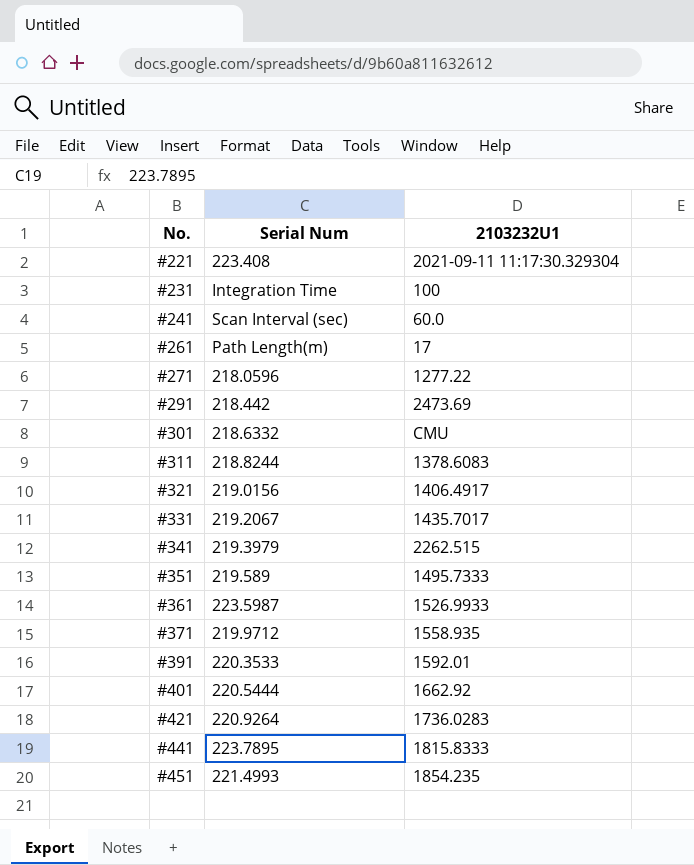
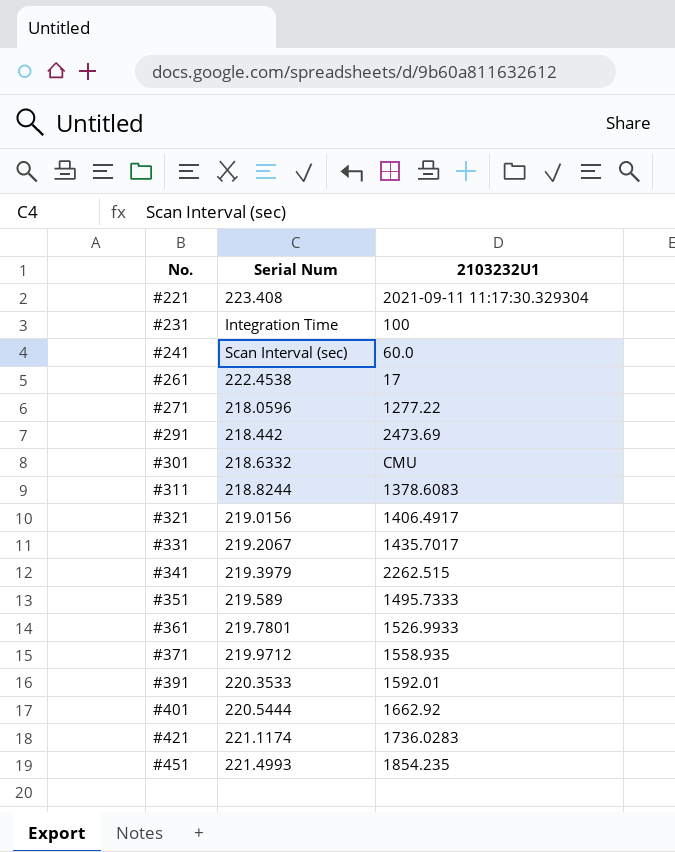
row #441: 223.7895 | 1815.8333 -> none
#261 | Serial Num: Path Length(m) -> 222.4538
#361 | Serial Num: 223.5987 -> 219.7801
#421 | Serial Num: 220.9264 -> 221.1174

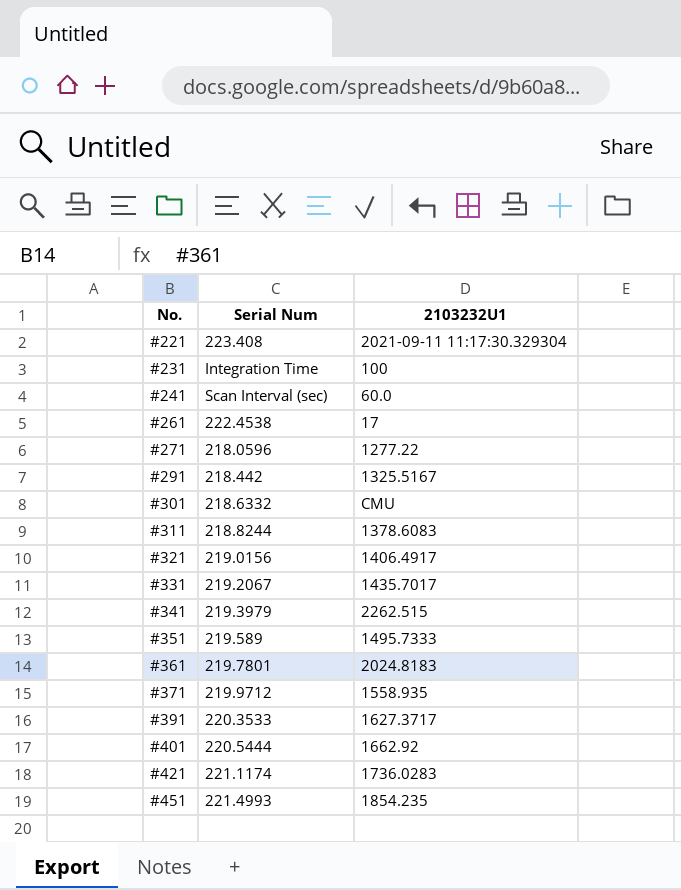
#291 | 2103232U1: 2473.69 -> 1325.5167
#361 | 2103232U1: 1526.9933 -> 2024.8183
#391 | 2103232U1: 1592.01 -> 1627.3717

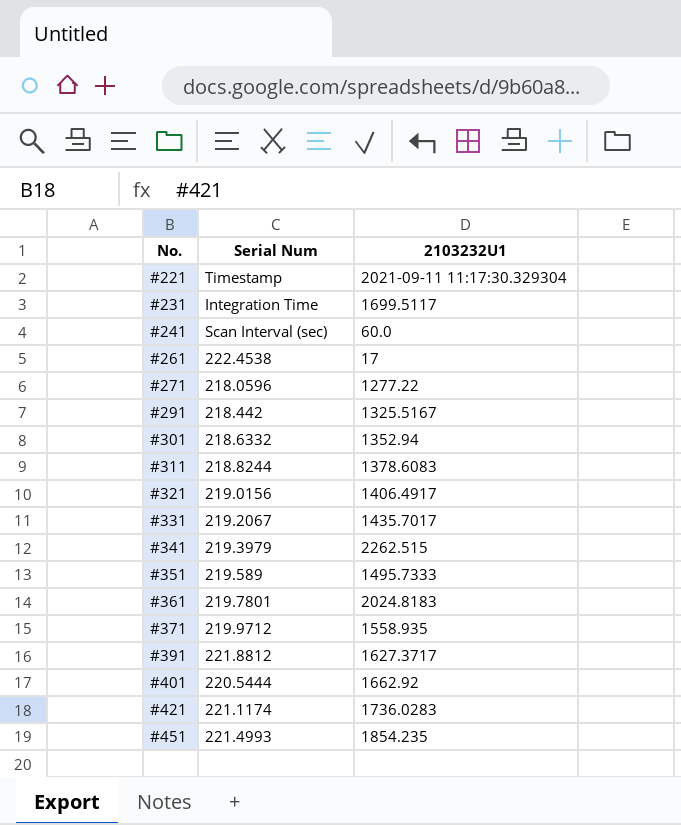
#221 | Serial Num: 223.408 -> Timestamp
#231 | 2103232U1: 100 -> 1699.5117
#301 | 2103232U1: CMU -> 1352.94
#391 | Serial Num: 220.3533 -> 221.8812

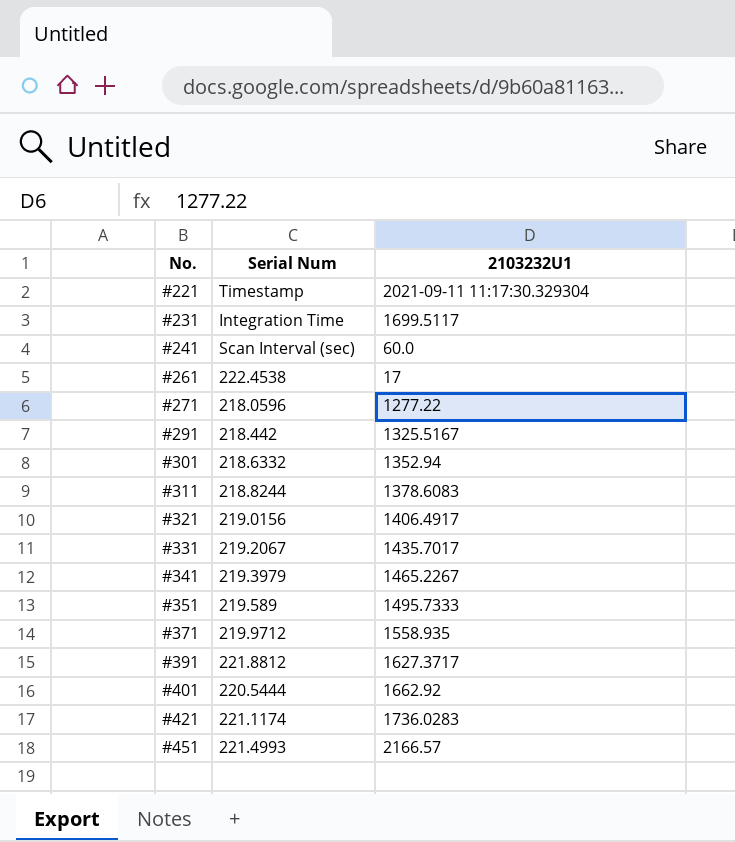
row #361: 219.7801 | 2024.8183 -> none
#341 | 2103232U1: 2262.515 -> 1465.2267
#451 | 2103232U1: 1854.235 -> 2166.57

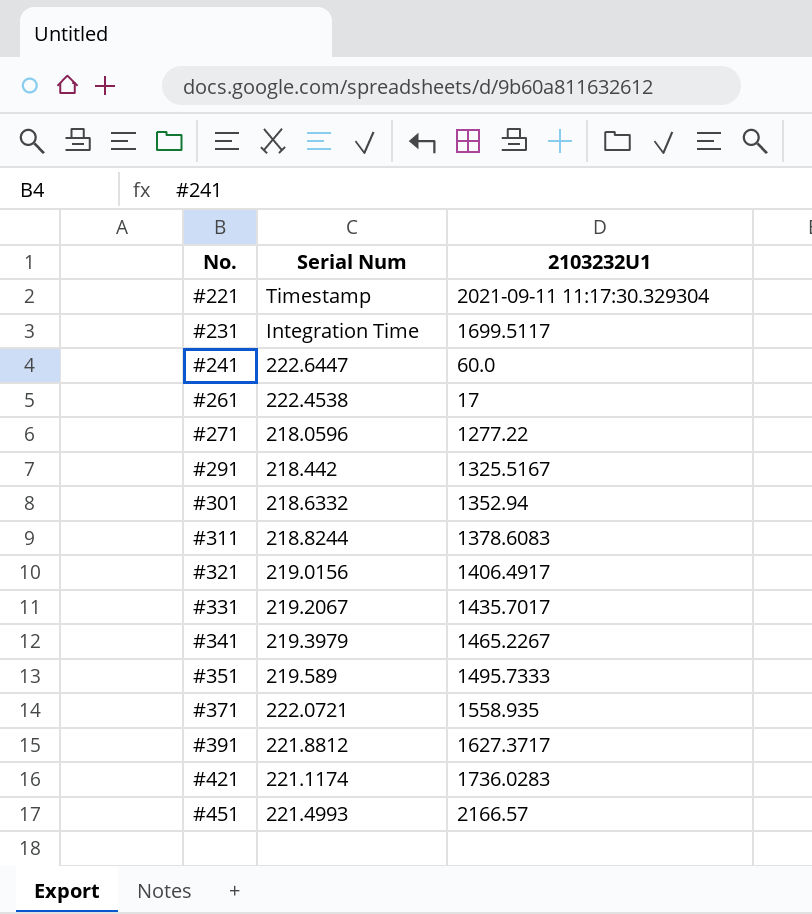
row #401: 220.5444 | 1662.92 -> none
#241 | Serial Num: Scan Interval (sec) -> 222.6447
#371 | Serial Num: 219.9712 -> 222.0721

